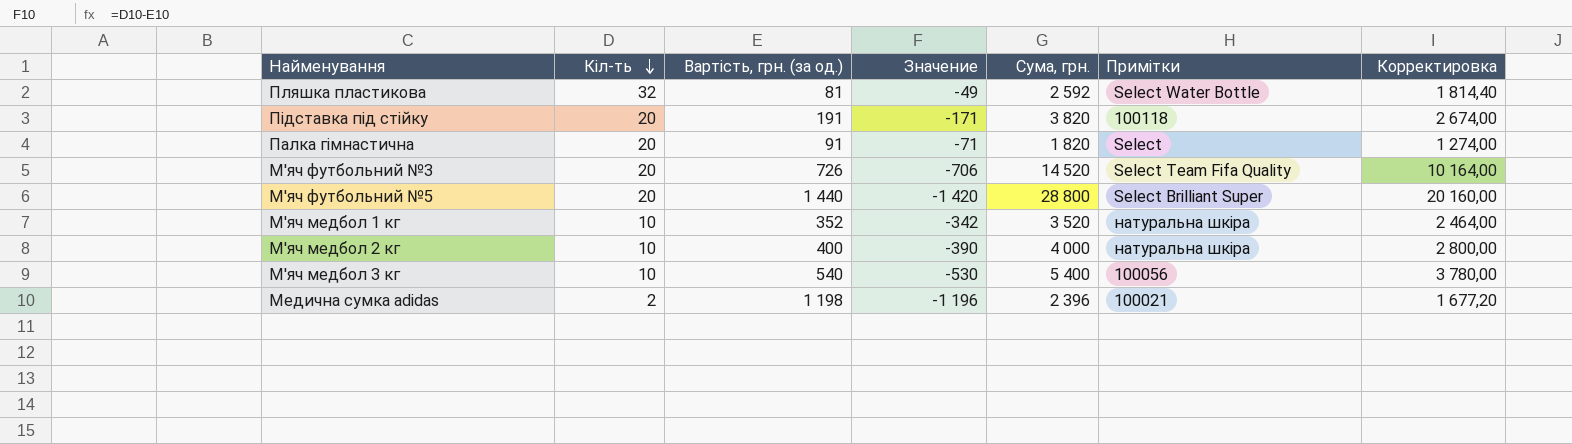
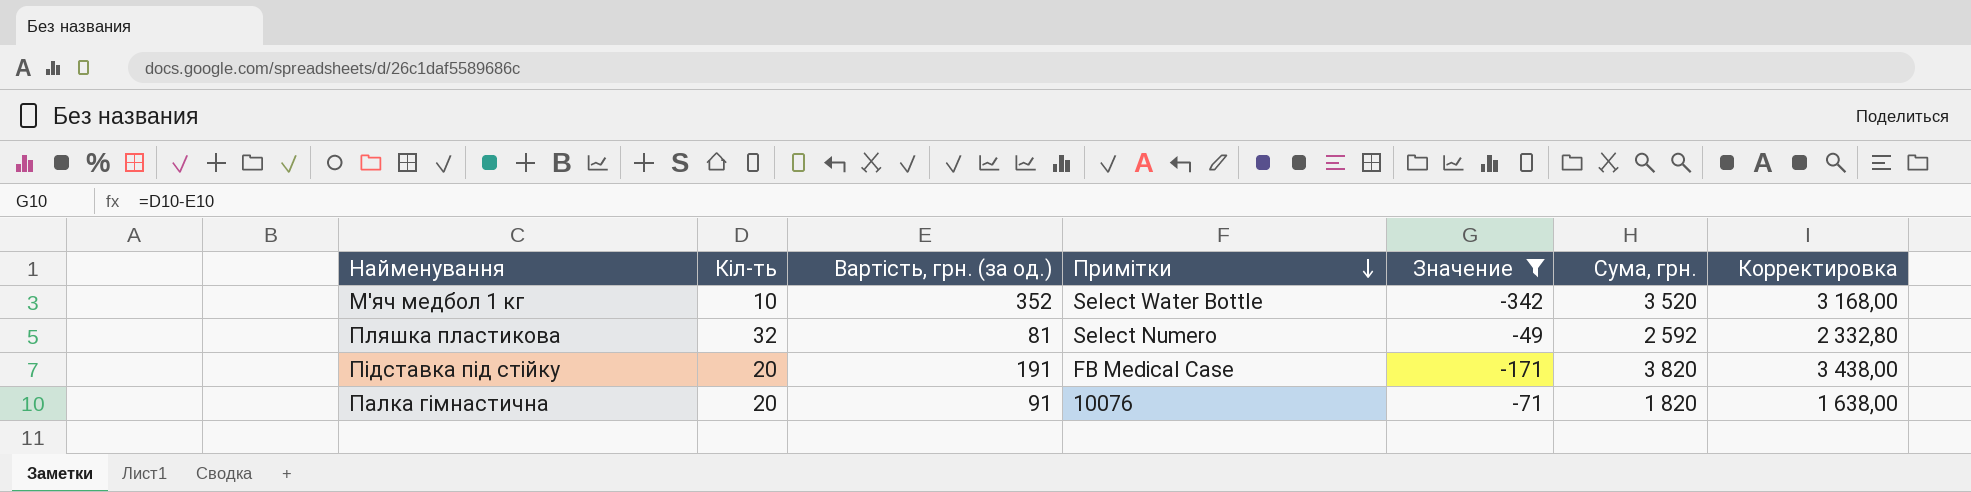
filter: none -> Значение >= -342
row order: Кіл-ть descending -> Примітки descending
column Примітки | position: 6 -> 4
column Корректировка | formula: [Сума, грн.] * 0,7 -> [Сума, грн.] * 0,9
М'яч медбол 1 кг | Примітки: натуральна шкіра -> Select Water Bottle
Пляшка пластикова | Примітки: Select Water Bottle -> Select Numero
Підставка під стійку | Примітки: 100118 -> FB Medical Case
Палка гімнастична | Примітки: Select -> 10076

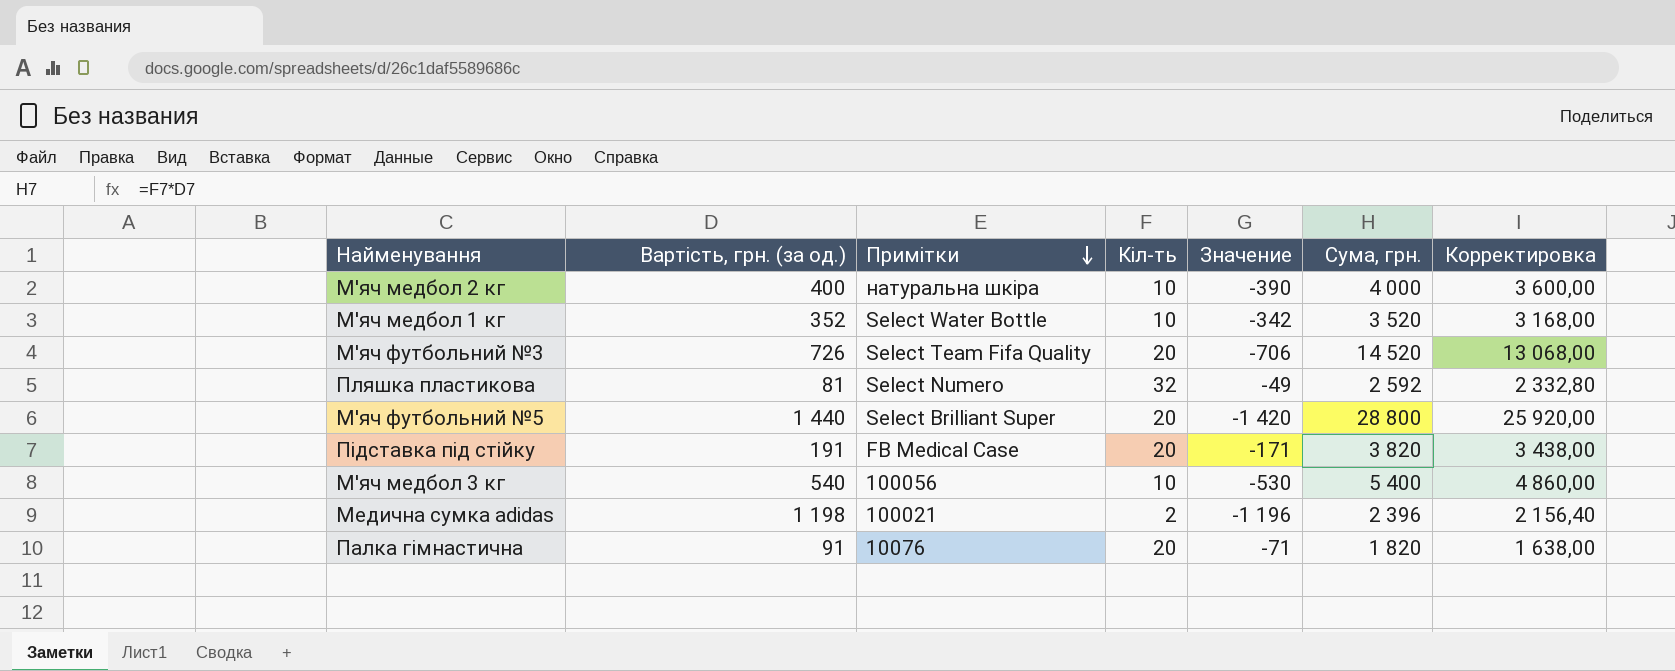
filter: Значение >= -342 -> none
column Кіл-ть | position: 2 -> 4

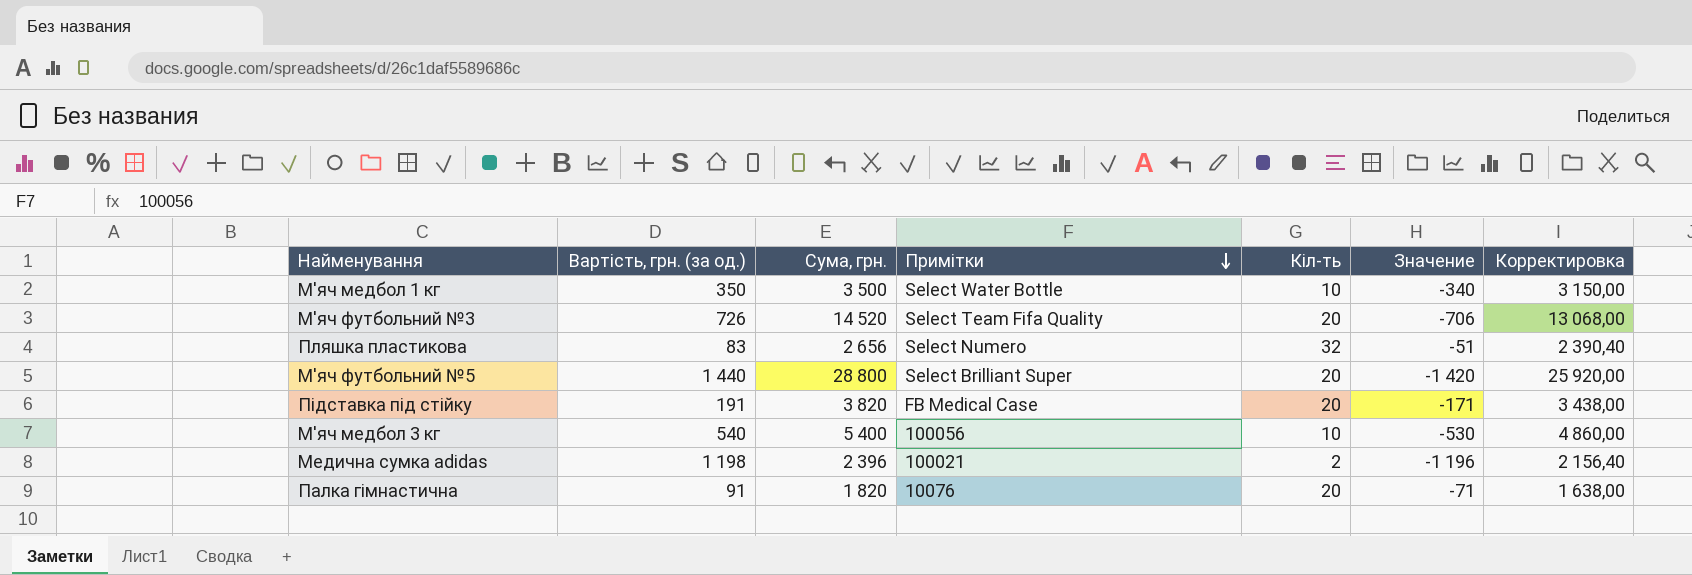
column Сума, грн. | position: 6 -> 3
row М'яч медбол 2 кг: 400 | натуральна шкіра | 10 | -390 | 4 000 | 3 600,00 -> none
М'яч медбол 1 кг | Вартість, грн. (за од.): 352 -> 350
М'яч медбол 1 кг | Сума, грн.: 3 520 -> 3 500
М'яч медбол 1 кг | Значение: -342 -> -340
М'яч медбол 1 кг | Корректировка: 3 168,00 -> 3 150,00
Пляшка пластикова | Вартість, грн. (за од.): 81 -> 83
Пляшка пластикова | Сума, грн.: 2 592 -> 2 656
Пляшка пластикова | Значение: -49 -> -51
Пляшка пластикова | Корректировка: 2 332,80 -> 2 390,40

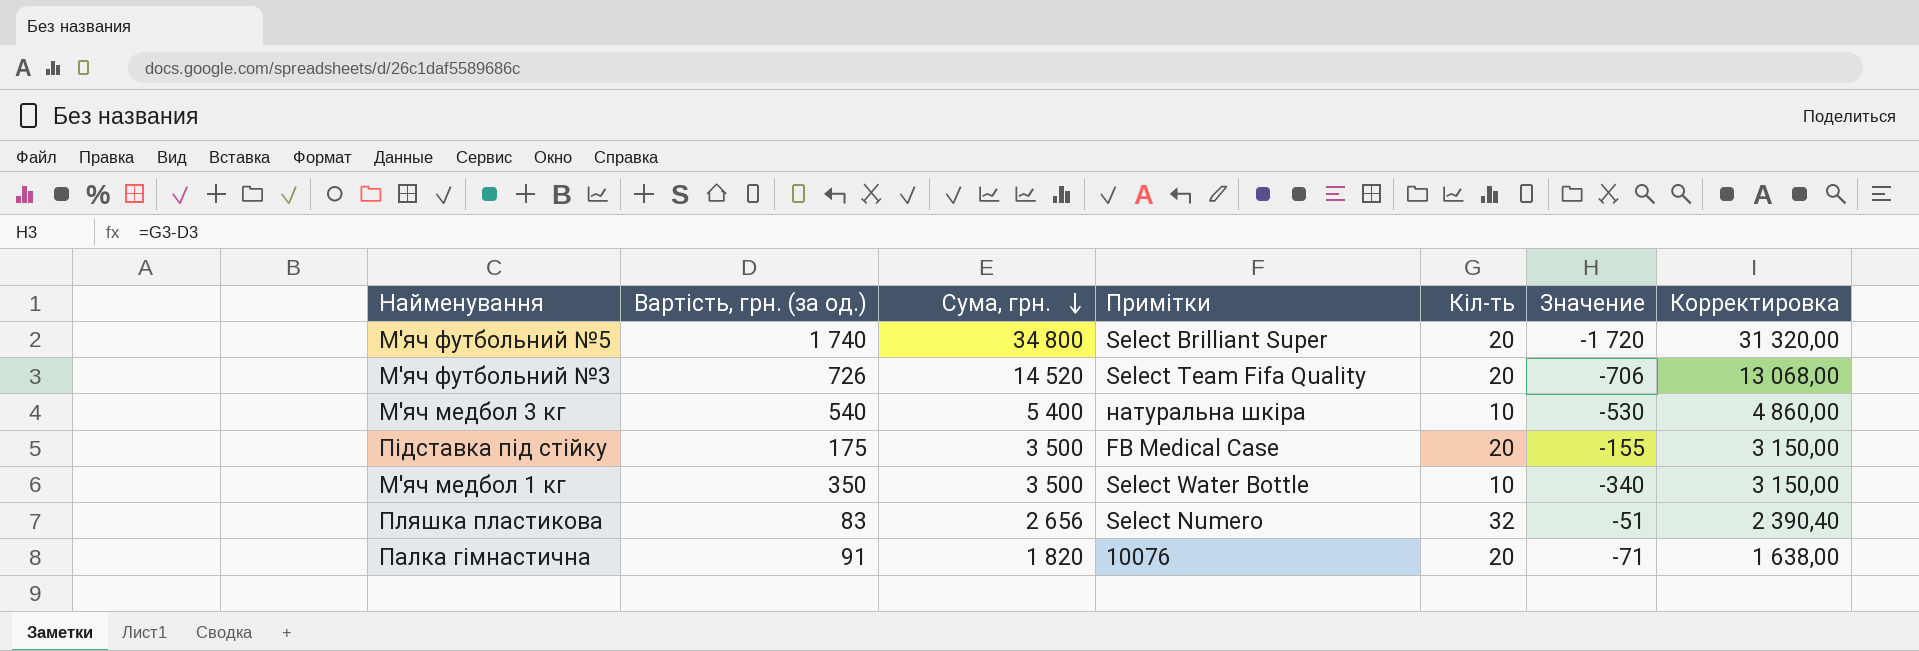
row order: Примітки descending -> Сума, грн. descending
row Медична сумка adidas: 1 198 | 2 396 | 100021 | 2 | -1 196 | 2 156,40 -> none
М'яч футбольний №5 | Вартість, грн. (за од.): 1 440 -> 1 740
М'яч футбольний №5 | Сума, грн.: 28 800 -> 34 800
М'яч футбольний №5 | Значение: -1 420 -> -1 720
М'яч футбольний №5 | Корректировка: 25 920,00 -> 31 320,00
М'яч медбол 3 кг | Примітки: 100056 -> натуральна шкіра
Підставка під стійку | Вартість, грн. (за од.): 191 -> 175
Підставка під стійку | Сума, грн.: 3 820 -> 3 500
Підставка під стійку | Значение: -171 -> -155
Підставка під стійку | Корректировка: 3 438,00 -> 3 150,00

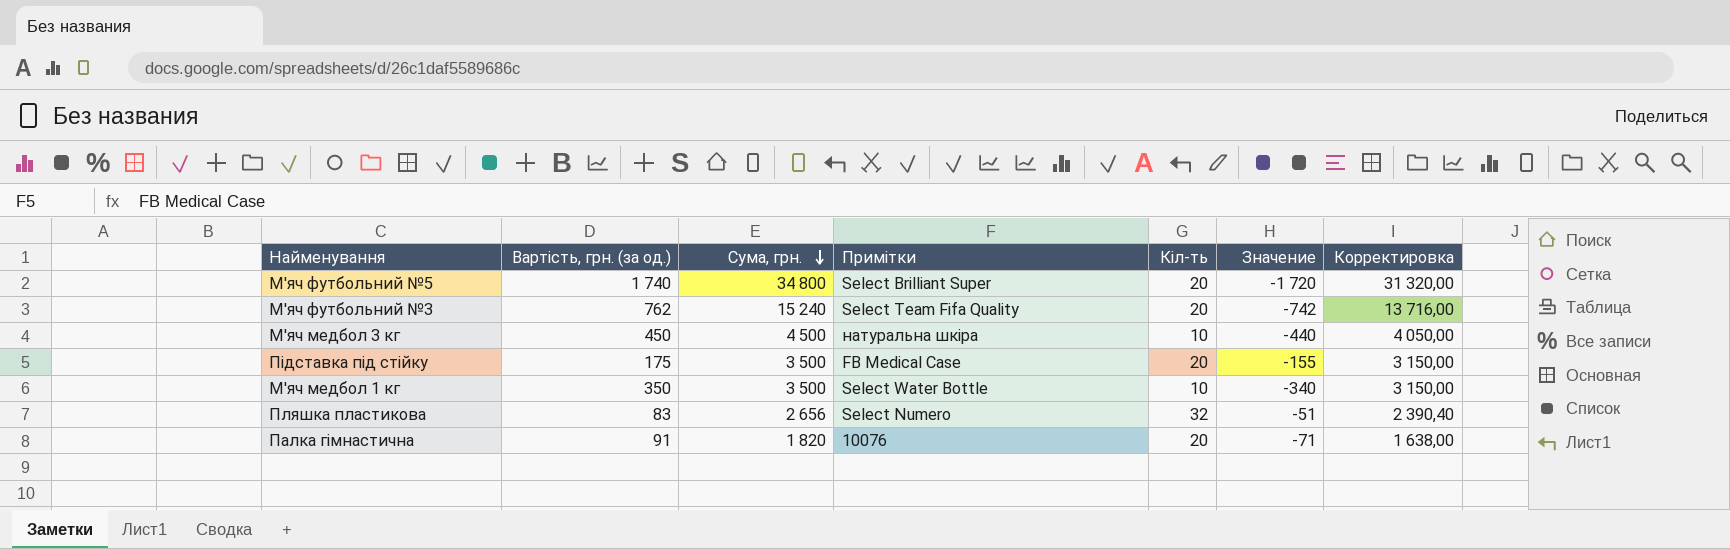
М'яч футбольний №3 | Вартість, грн. (за од.): 726 -> 762
М'яч футбольний №3 | Сума, грн.: 14 520 -> 15 240
М'яч футбольний №3 | Значение: -706 -> -742
М'яч футбольний №3 | Корректировка: 13 068,00 -> 13 716,00
М'яч медбол 3 кг | Вартість, грн. (за од.): 540 -> 450
М'яч медбол 3 кг | Сума, грн.: 5 400 -> 4 500
М'яч медбол 3 кг | Значение: -530 -> -440
М'яч медбол 3 кг | Корректировка: 4 860,00 -> 4 050,00

